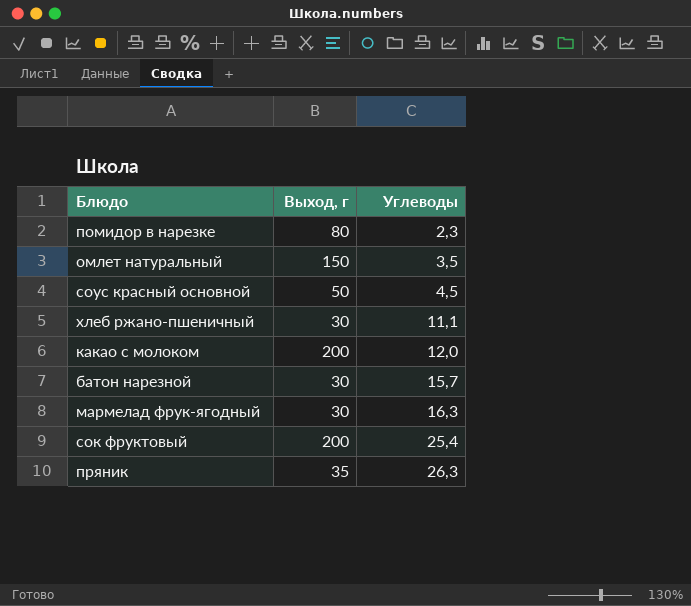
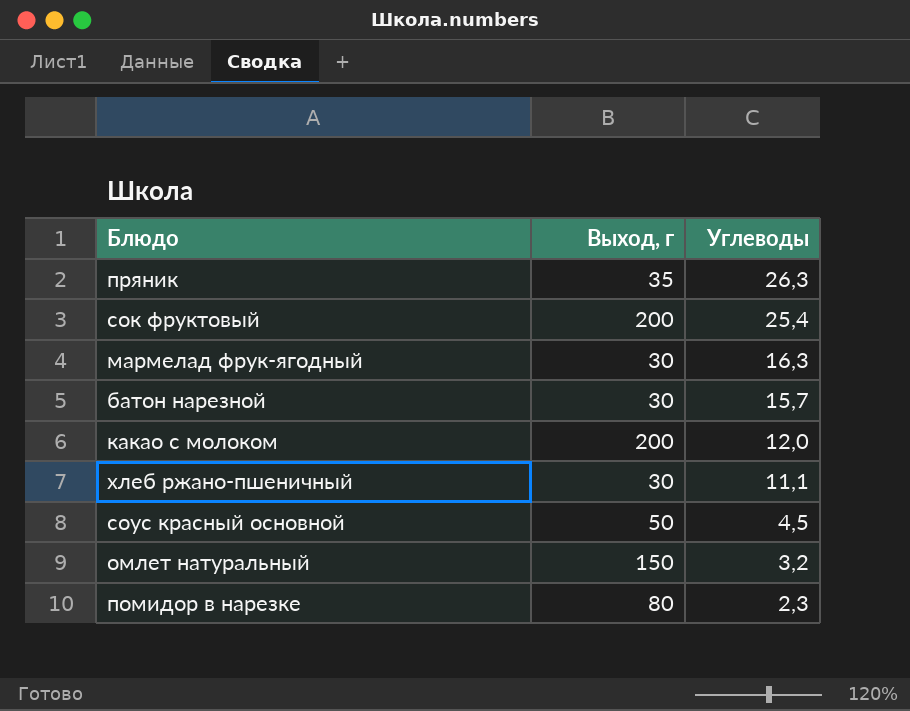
row order: Углеводы ascending -> Углеводы descending
омлет натуральный | Углеводы: 3,5 -> 3,2

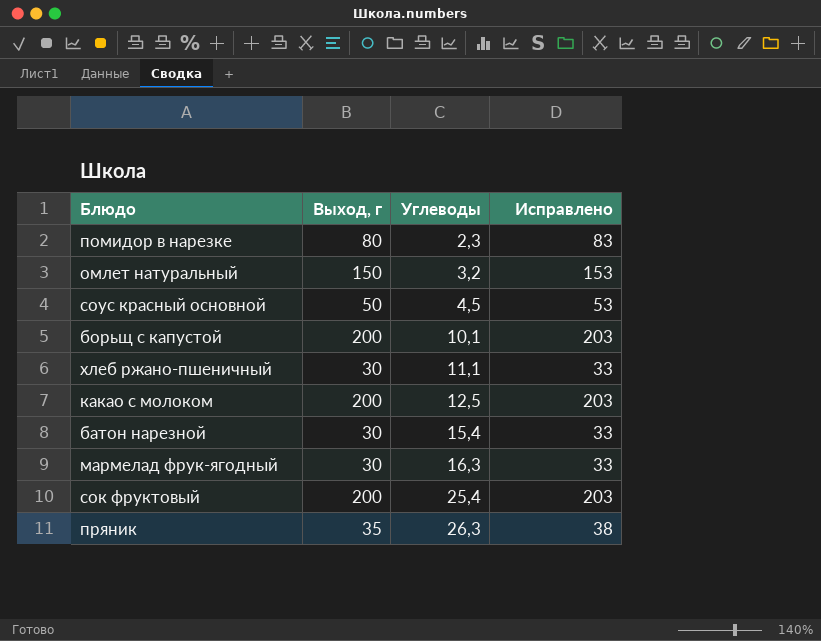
row order: Углеводы descending -> Углеводы ascending
column Исправлено | formula: none -> [Выход, г] + 3
row борьщ с капустой: none -> 200 | 10,1 | 203
какао с молоком | Углеводы: 12,0 -> 12,5
батон нарезной | Углеводы: 15,7 -> 15,4

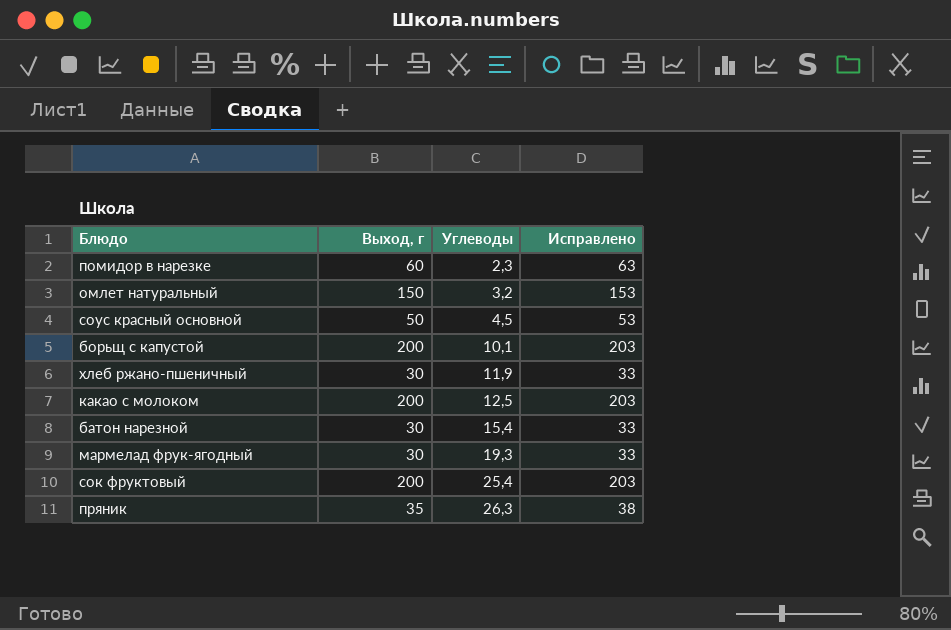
помидор в нарезке | Выход, г: 80 -> 60
помидор в нарезке | Исправлено: 83 -> 63
хлеб ржано-пшеничный | Углеводы: 11,1 -> 11,9
мармелад фрук-ягодный | Углеводы: 16,3 -> 19,3

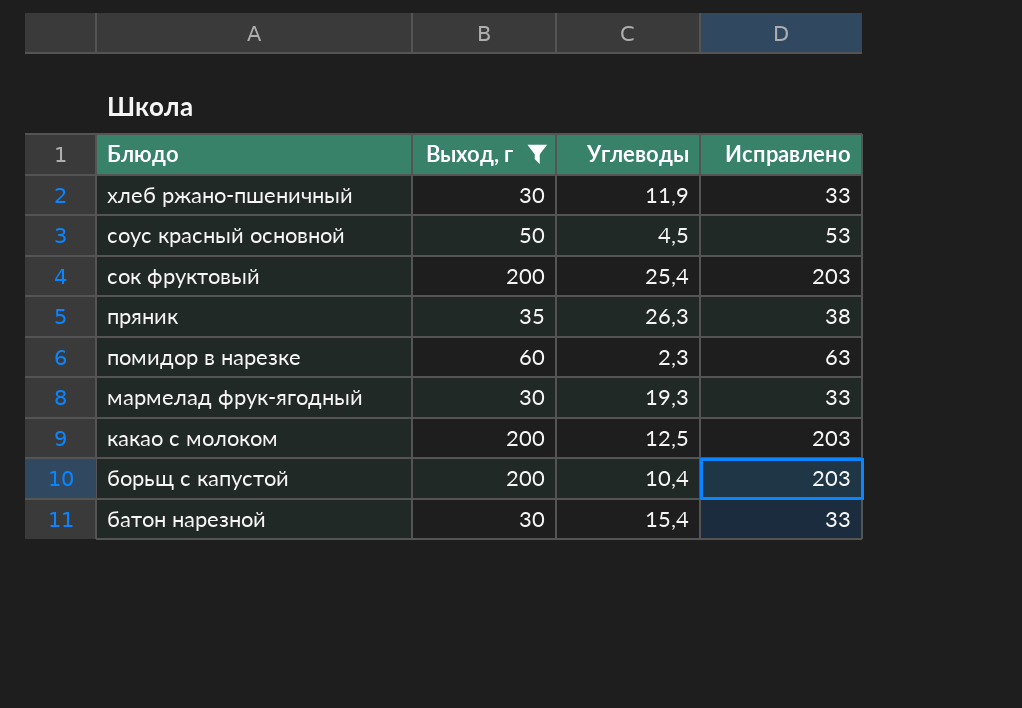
filter: none -> Выход, г != 150
row order: Углеводы ascending -> Блюдо descending
борьщ с капустой | Углеводы: 10,1 -> 10,4

